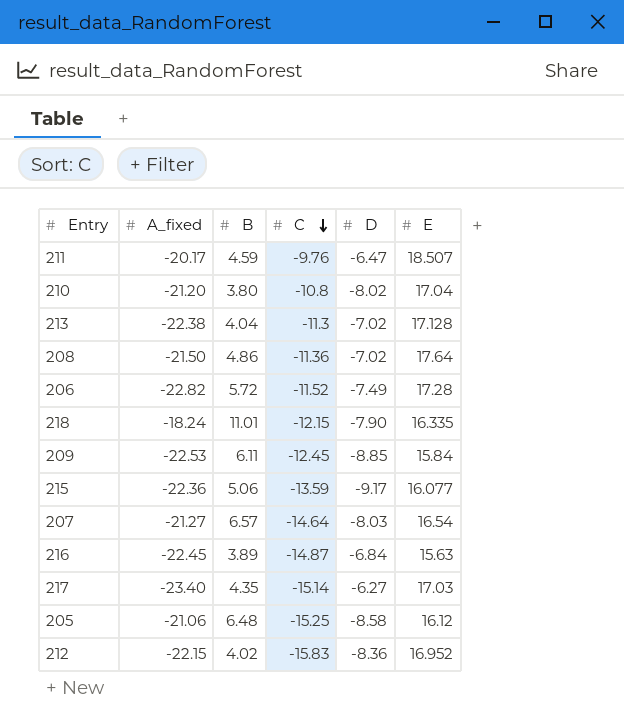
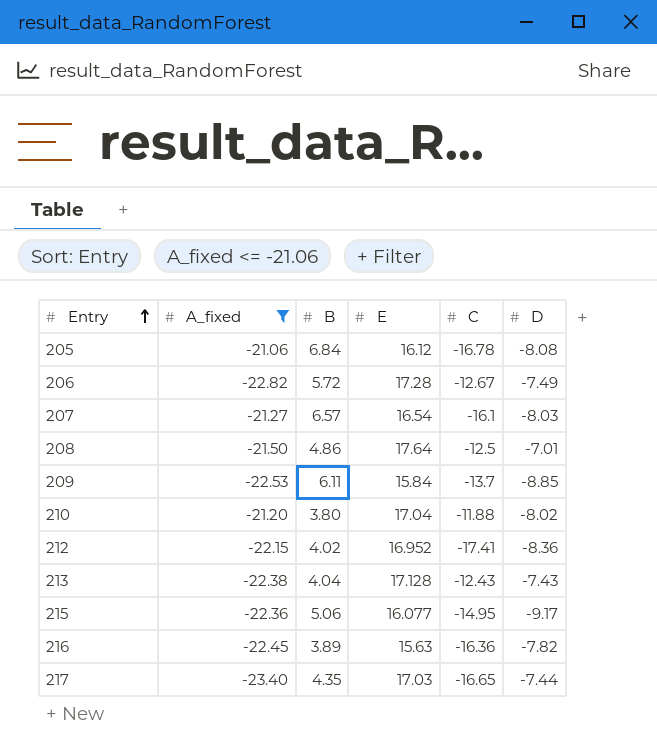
filter: none -> A_fixed <= -21.06
row order: C descending -> Entry ascending
column E | position: 6 -> 4
205 | B: 6.48 -> 6.84
205 | C: -15.25 -> -16.78
205 | D: -8.58 -> -8.08
206 | C: -11.52 -> -12.67
207 | C: -14.64 -> -16.1
208 | C: -11.36 -> -12.5
208 | D: -7.02 -> -7.01
209 | C: -12.45 -> -13.7
210 | C: -10.8 -> -11.88
212 | C: -15.83 -> -17.41
213 | C: -11.3 -> -12.43
213 | D: -7.02 -> -7.43
215 | C: -13.59 -> -14.95
216 | C: -14.87 -> -16.36
216 | D: -6.84 -> -7.82
217 | C: -15.14 -> -16.65
217 | D: -6.27 -> -7.44

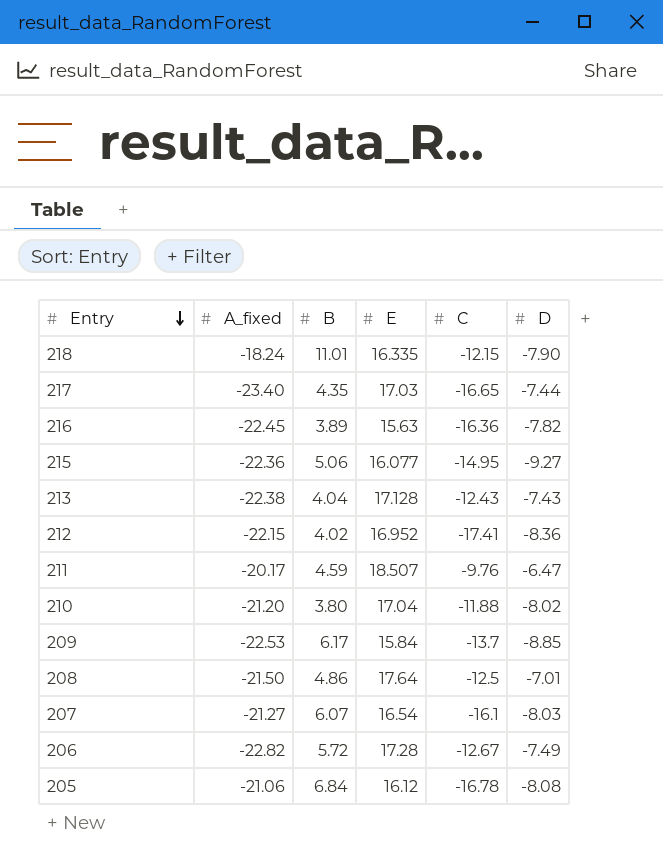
filter: A_fixed <= -21.06 -> none
row order: Entry ascending -> Entry descending
215 | D: -9.17 -> -9.27
209 | B: 6.11 -> 6.17
207 | B: 6.57 -> 6.07

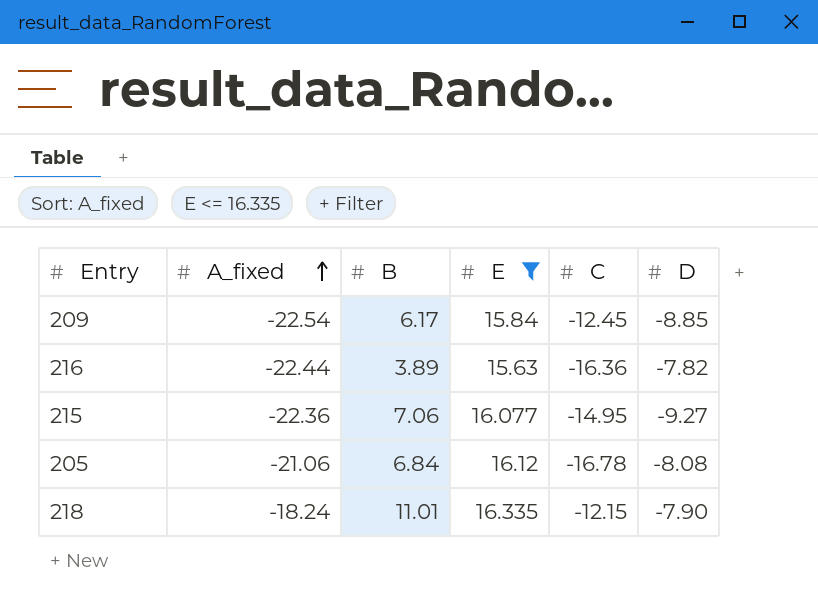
filter: none -> E <= 16.335
row order: Entry descending -> A_fixed ascending
209 | A_fixed: -22.53 -> -22.54
209 | C: -13.7 -> -12.45
216 | A_fixed: -22.45 -> -22.44
215 | B: 5.06 -> 7.06

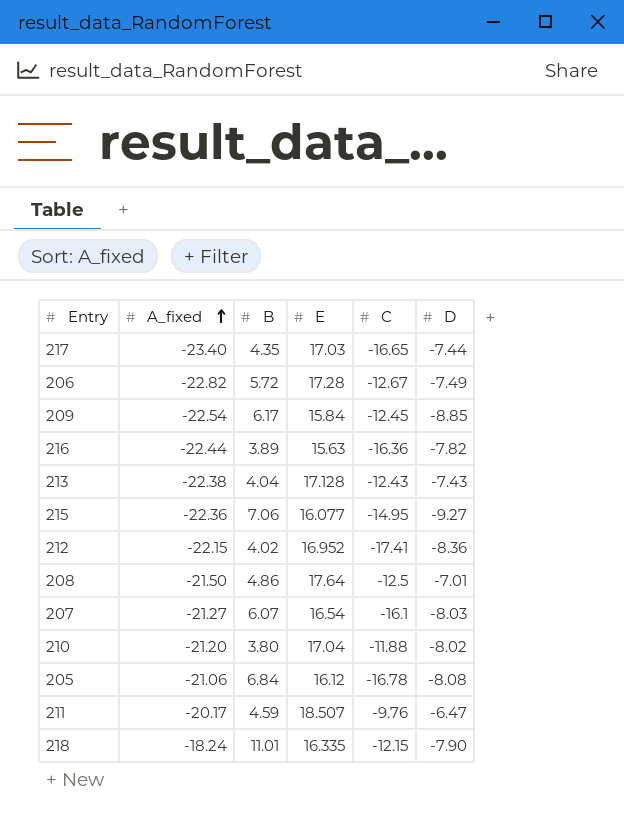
filter: E <= 16.335 -> none

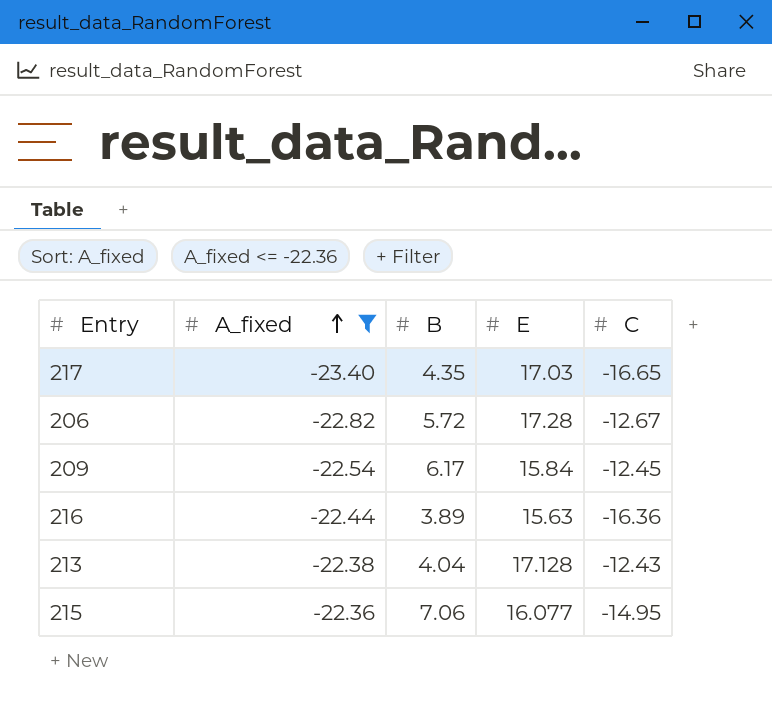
filter: none -> A_fixed <= -22.36
column D | position: 6 -> none

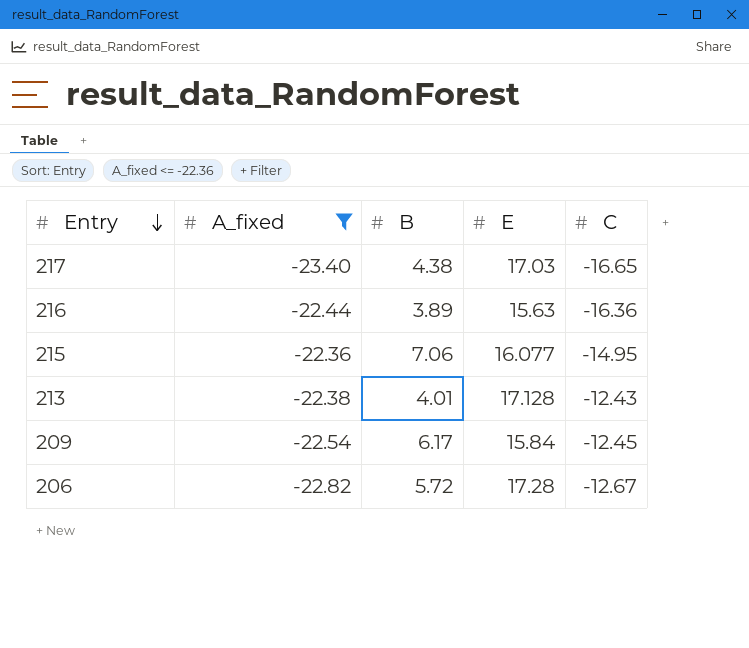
row order: A_fixed ascending -> Entry descending
217 | B: 4.35 -> 4.38
213 | B: 4.04 -> 4.01

